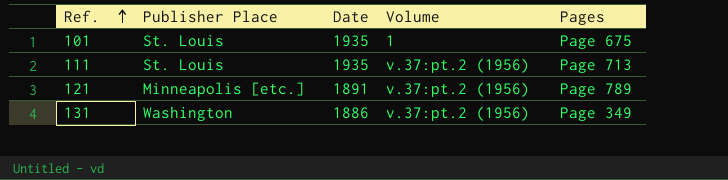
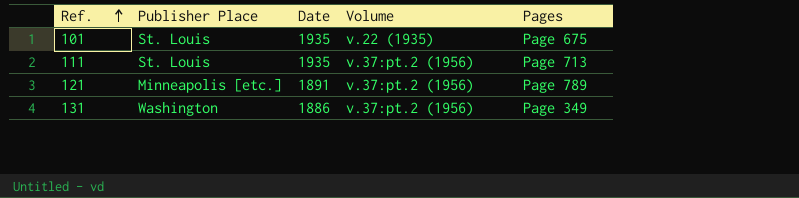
101 | Volume: 1 -> v.22 (1935)

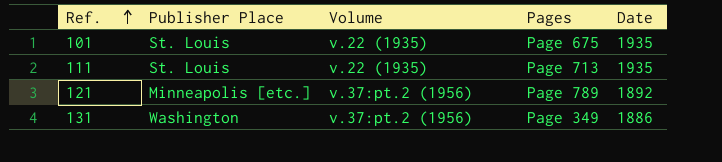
column Date | position: 3 -> 5
111 | Volume: v.37:pt.2 (1956) -> v.22 (1935)
121 | Date: 1891 -> 1892

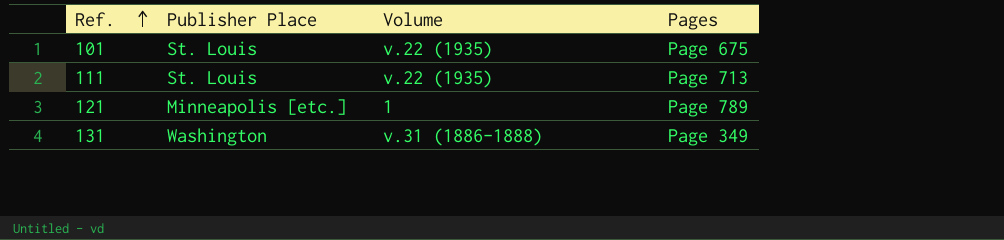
column Date | position: 5 -> none
121 | Volume: v.37:pt.2 (1956) -> 1
131 | Volume: v.37:pt.2 (1956) -> v.31 (1886-1888)

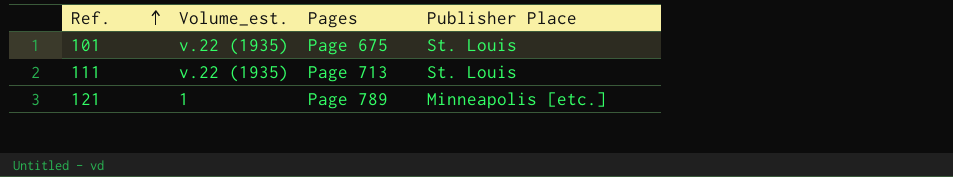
column name: Volume -> Volume_est.
column Publisher Place | position: 2 -> 4
row 131: Washington | v.31 (1886-1888) | Page 349 -> none

